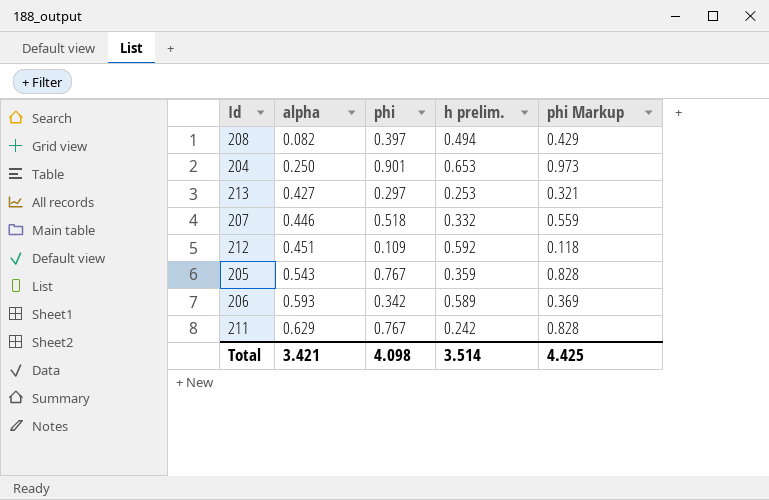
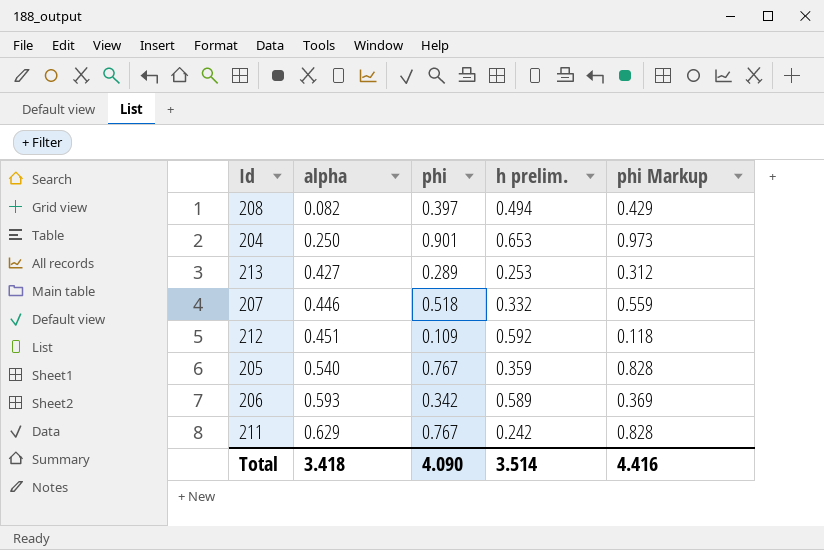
213 | phi: 0.297 -> 0.289
213 | phi Markup: 0.321 -> 0.312
205 | alpha: 0.543 -> 0.540
Total | alpha: 3.421 -> 3.418
Total | phi: 4.098 -> 4.090
Total | phi Markup: 4.425 -> 4.416

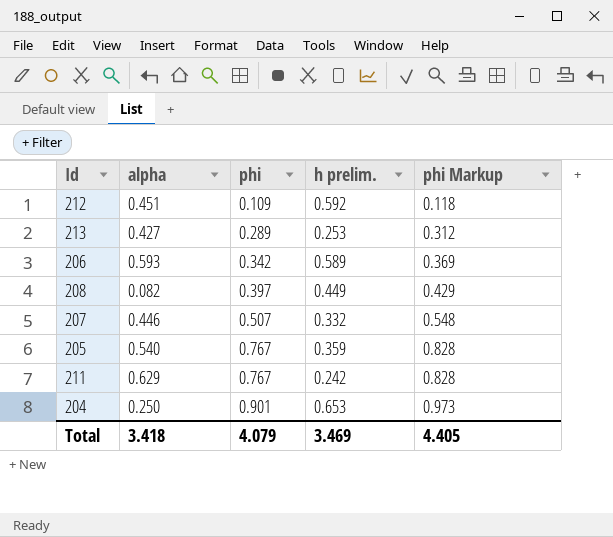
row order: alpha ascending -> phi ascending
208 | h prelim.: 0.494 -> 0.449
207 | phi: 0.518 -> 0.507
207 | phi Markup: 0.559 -> 0.548
Total | phi: 4.090 -> 4.079
Total | h prelim.: 3.514 -> 3.469
Total | phi Markup: 4.416 -> 4.405

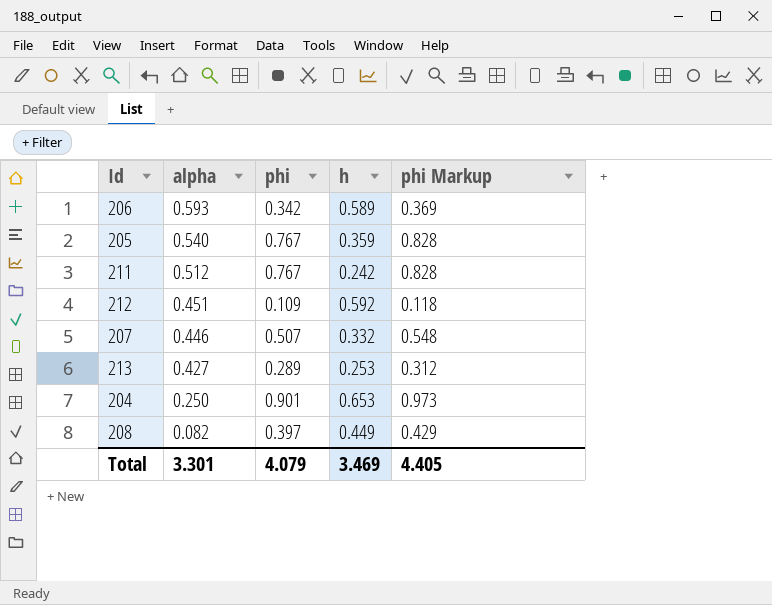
row order: phi ascending -> alpha descending
column name: h prelim. -> h
211 | alpha: 0.629 -> 0.512
Total | alpha: 3.418 -> 3.301

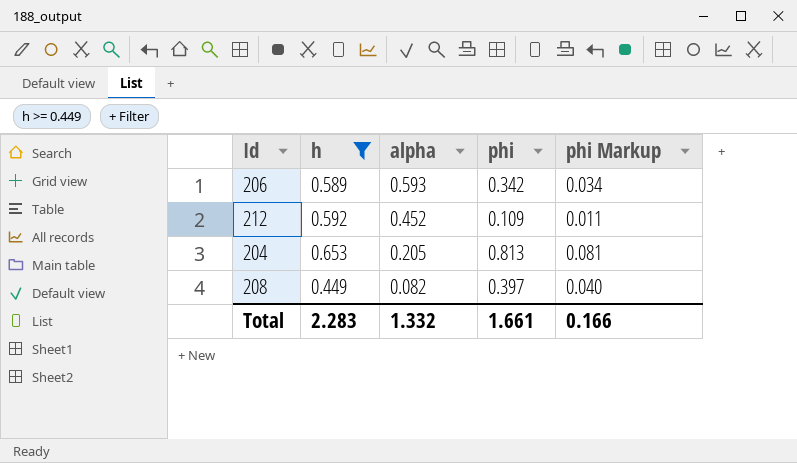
filter: none -> h >= 0.449
column h | position: 4 -> 2
column phi Markup | formula: [phi] * 1.08 -> [phi] * 0.1
212 | alpha: 0.451 -> 0.452
204 | alpha: 0.250 -> 0.205
204 | phi: 0.901 -> 0.813
Total | h: 3.469 -> 2.283
Total | alpha: 3.301 -> 1.332
Total | phi: 4.079 -> 1.661
Total | phi Markup: 4.405 -> 0.166

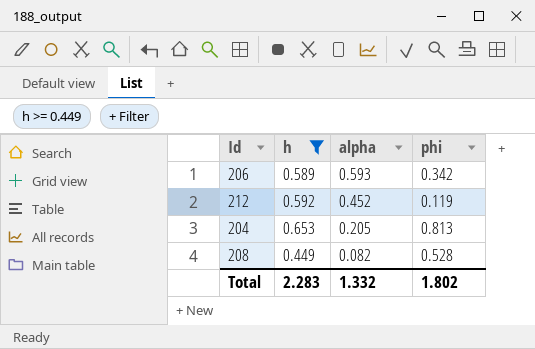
column phi Markup | formula: [phi] * 0.1 -> none
212 | phi: 0.109 -> 0.119
208 | phi: 0.397 -> 0.528
Total | phi: 1.661 -> 1.802

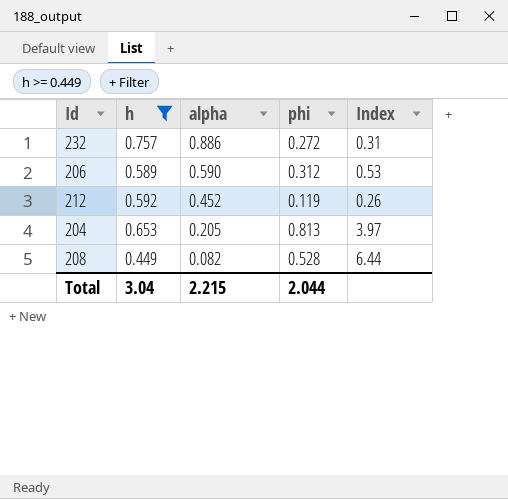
column Index | formula: none -> [phi] / [alpha]
row 232: none -> 0.757 | 0.886 | 0.272 | 0.31
206 | alpha: 0.593 -> 0.590
206 | phi: 0.342 -> 0.312
Total | h: 2.283 -> 3.04
Total | alpha: 1.332 -> 2.215
Total | phi: 1.802 -> 2.044

